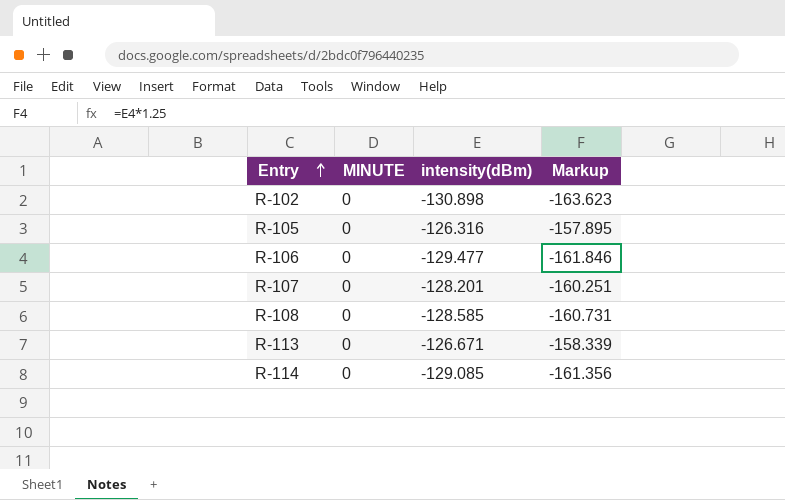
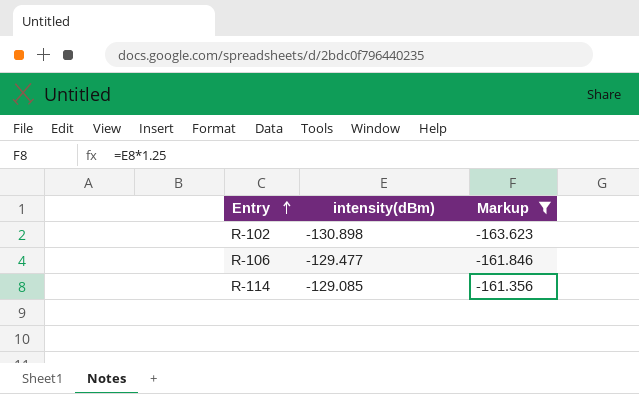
filter: none -> Markup <= -161.356
column MINUTE | position: 2 -> none

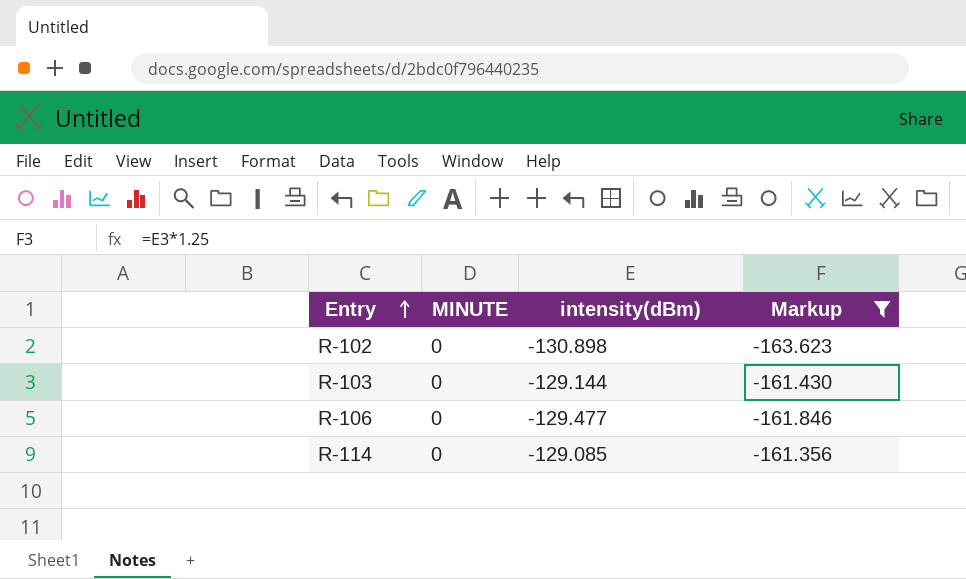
column MINUTE | position: none -> 2
row R-103: none -> 0 | -129.144 | -161.430

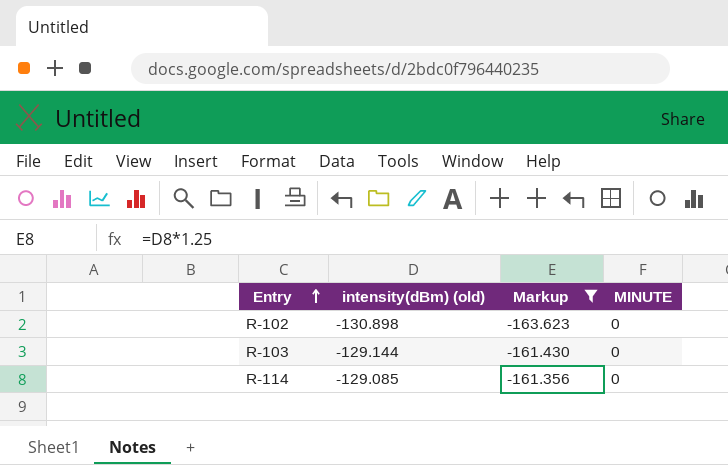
column name: intensity(dBm) -> intensity(dBm) (old)
column MINUTE | position: 2 -> 4
row R-106: 0 | -129.477 | -161.846 -> none

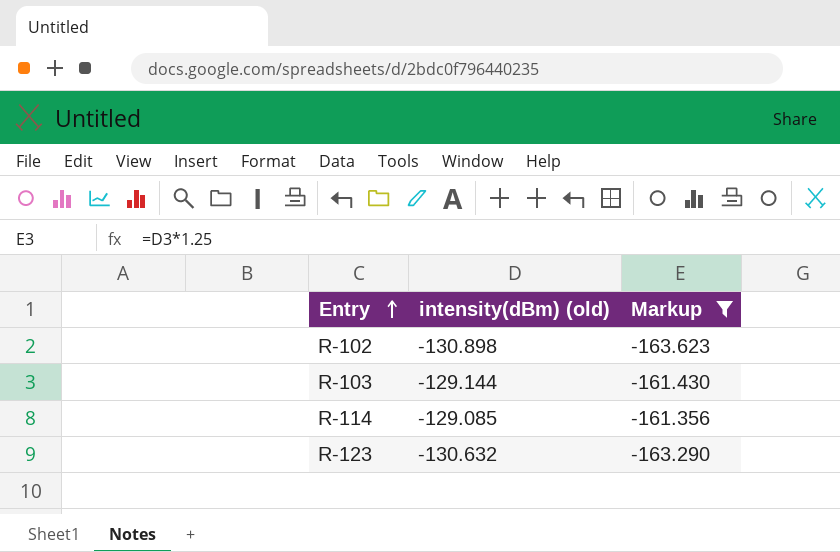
column MINUTE | position: 4 -> none
row R-123: none -> -130.632 | -163.290

